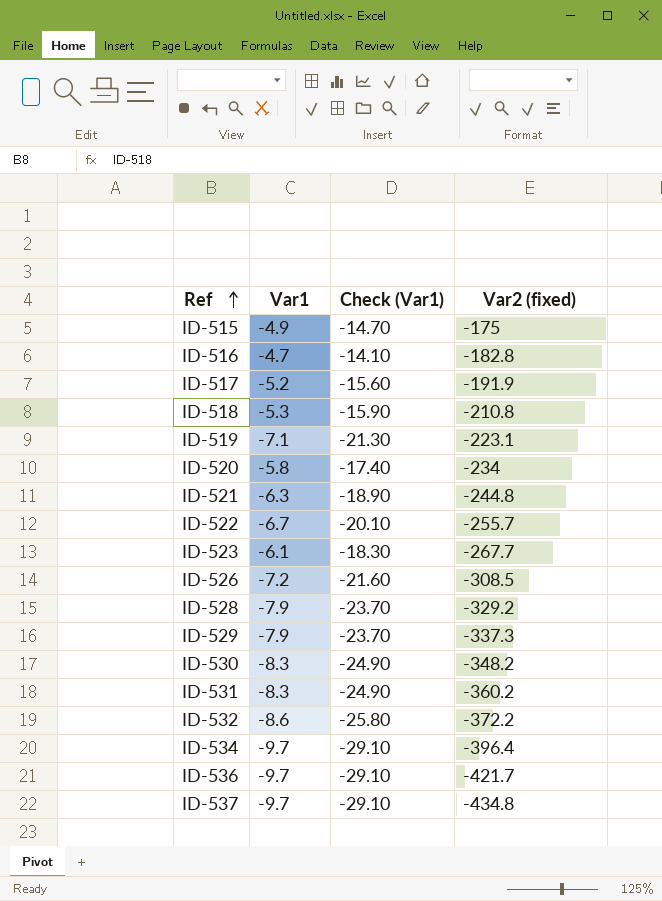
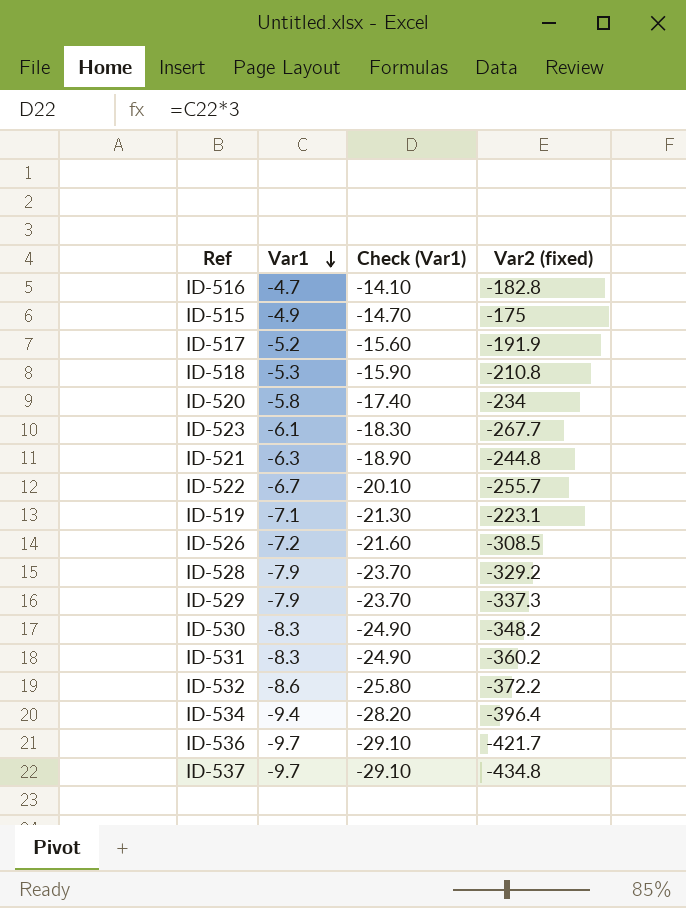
row order: Ref ascending -> Var1 descending
ID-534 | Var1: -9.7 -> -9.4
ID-534 | Check (Var1): -29.10 -> -28.20

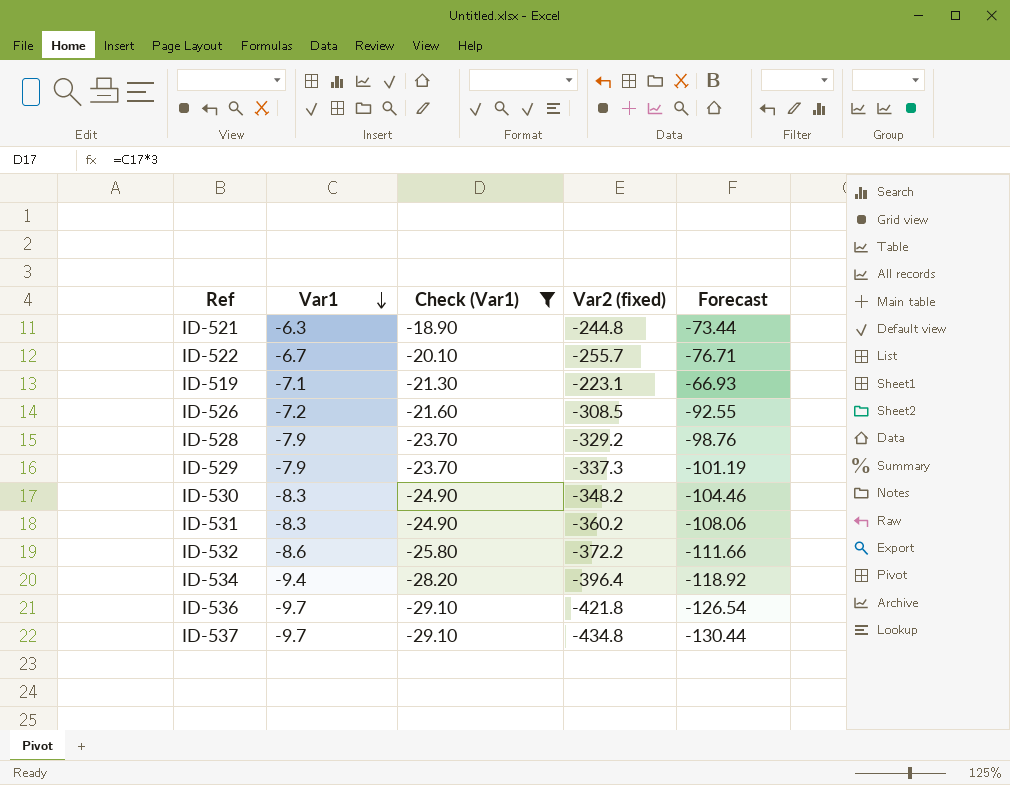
filter: none -> Check (Var1) <= -18.90
column Forecast | formula: none -> [Var2 (fixed)] * 0.3
ID-536 | Var2 (fixed): -421.7 -> -421.8

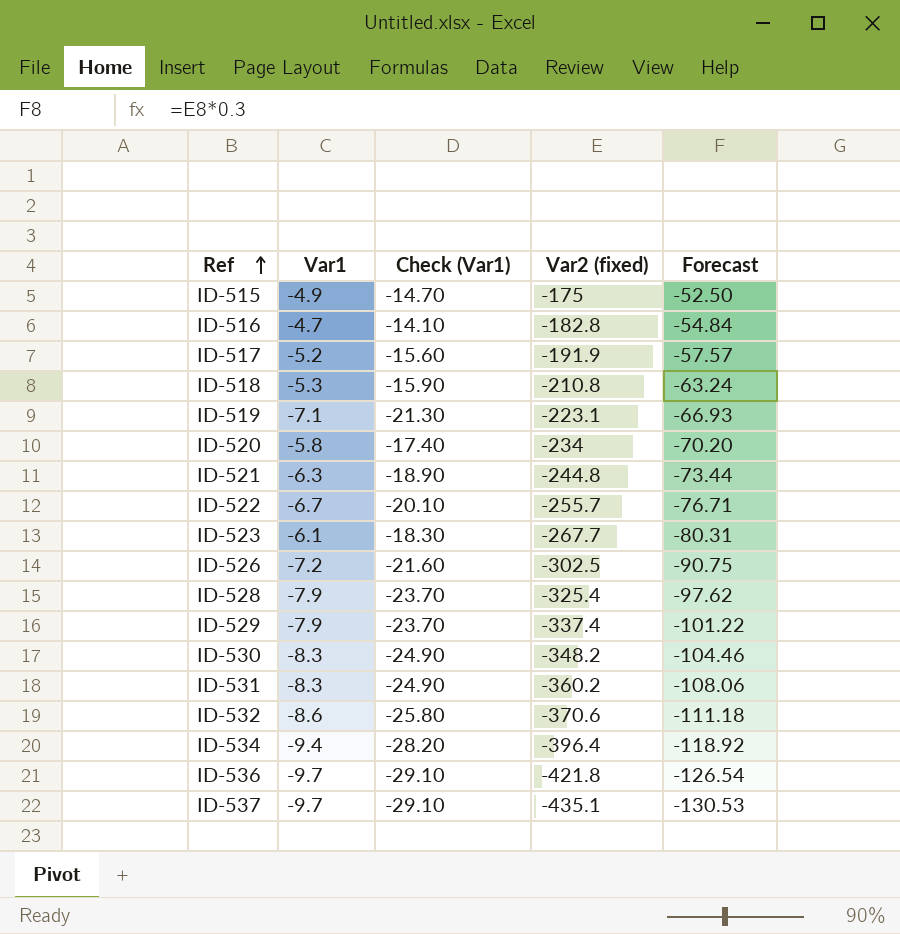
filter: Check (Var1) <= -18.90 -> none
row order: Var1 descending -> Ref ascending
ID-526 | Var2 (fixed): -308.5 -> -302.5
ID-526 | Forecast: -92.55 -> -90.75
ID-528 | Var2 (fixed): -329.2 -> -325.4
ID-528 | Forecast: -98.76 -> -97.62
ID-529 | Var2 (fixed): -337.3 -> -337.4
ID-529 | Forecast: -101.19 -> -101.22
ID-532 | Var2 (fixed): -372.2 -> -370.6
ID-532 | Forecast: -111.66 -> -111.18
ID-537 | Var2 (fixed): -434.8 -> -435.1
ID-537 | Forecast: -130.44 -> -130.53

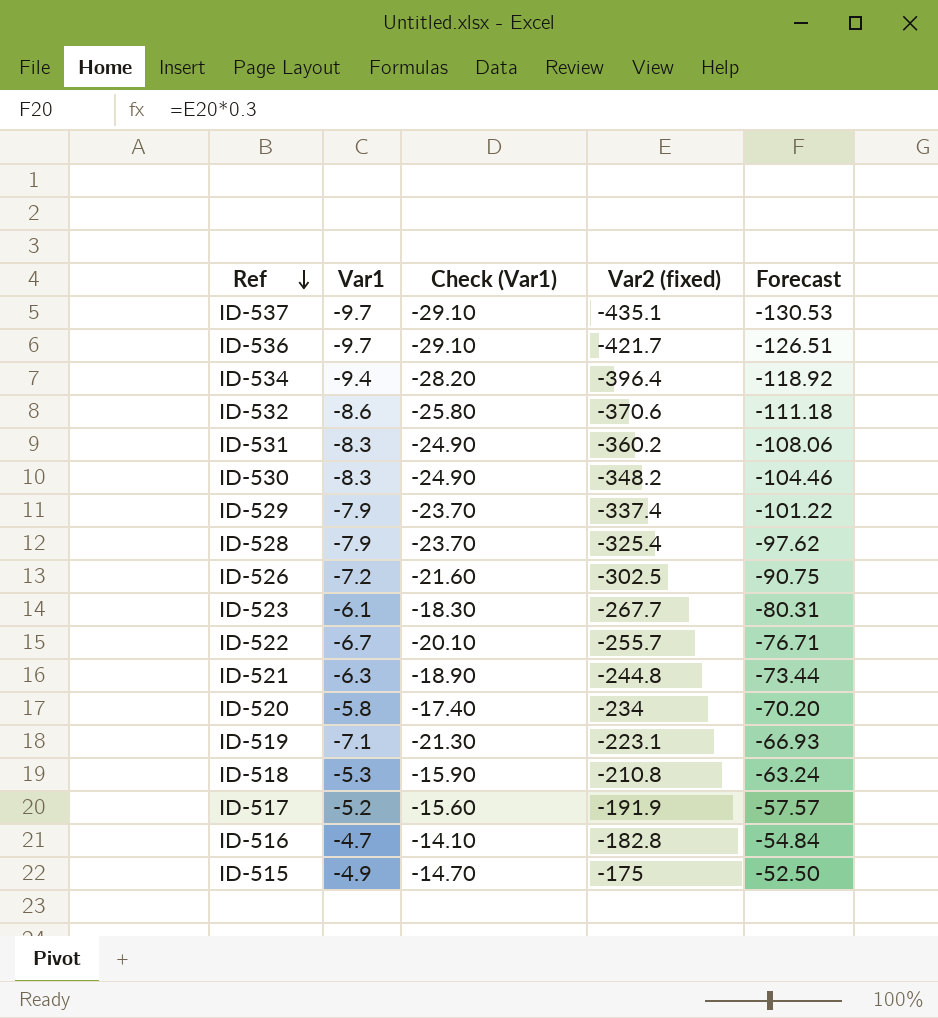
row order: Ref ascending -> Ref descending
ID-536 | Var2 (fixed): -421.8 -> -421.7
ID-536 | Forecast: -126.54 -> -126.51

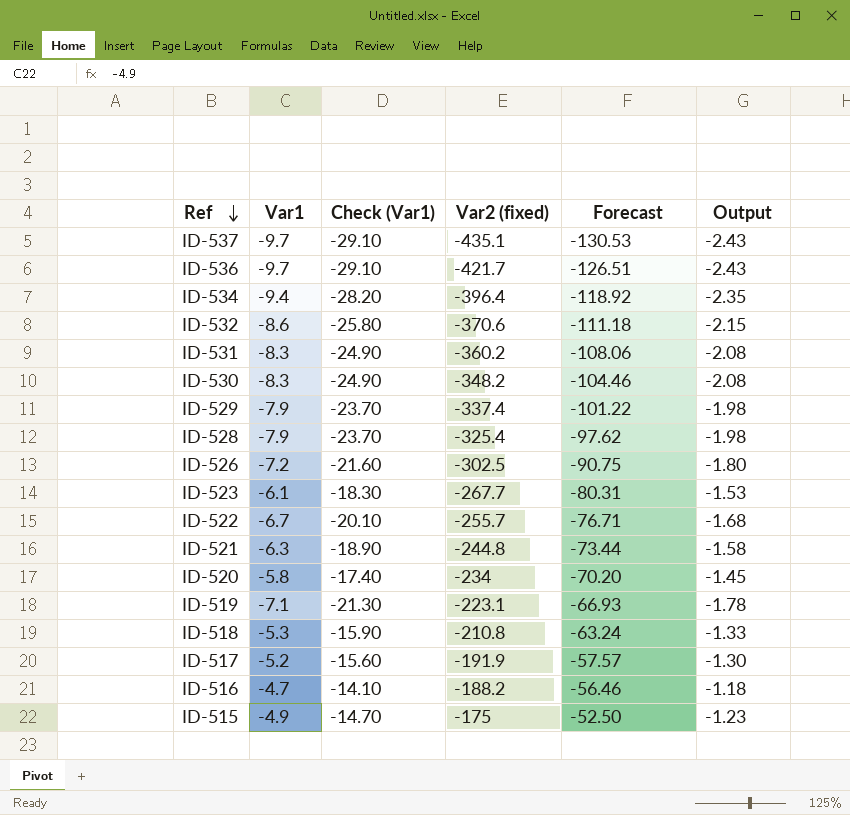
column Output | formula: none -> [Var1] * 0.25
ID-516 | Var2 (fixed): -182.8 -> -188.2
ID-516 | Forecast: -54.84 -> -56.46

